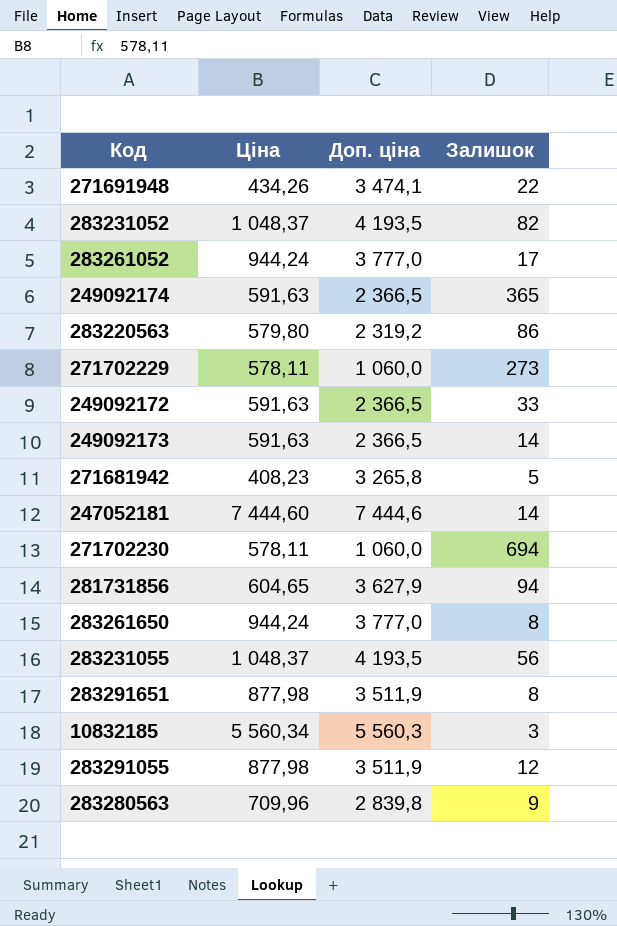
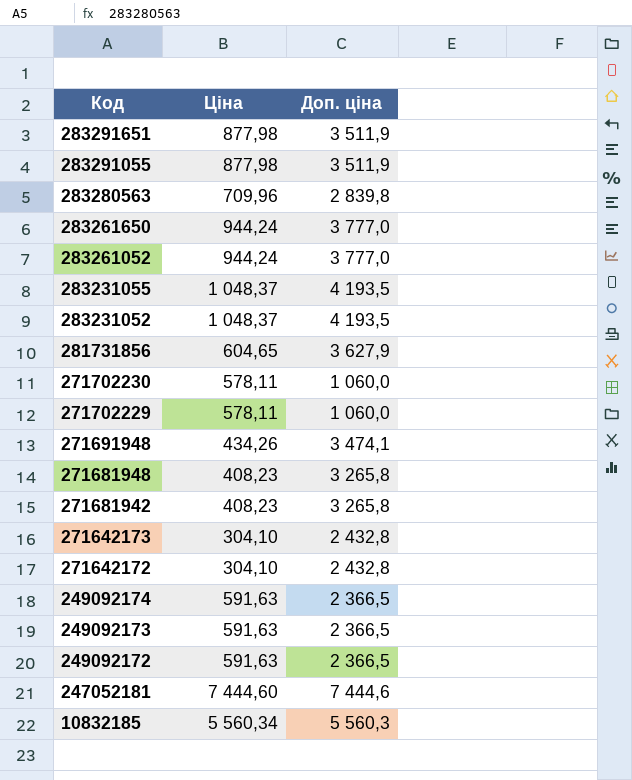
row order: none -> Код descending
column Залишок | position: 4 -> none
row 283220563: 579,80 | 2 319,2 | 86 -> none
row 271681948: none -> 408,23 | 3 265,8
row 271642173: none -> 304,10 | 2 432,8
row 271642172: none -> 304,10 | 2 432,8

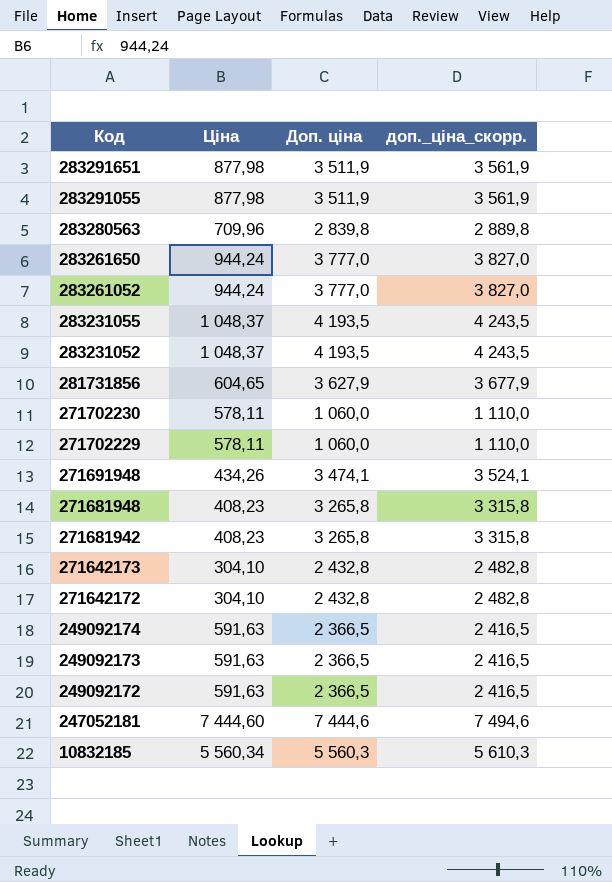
column доп._ціна_скорр. | formula: none -> [Доп. ціна] + 50

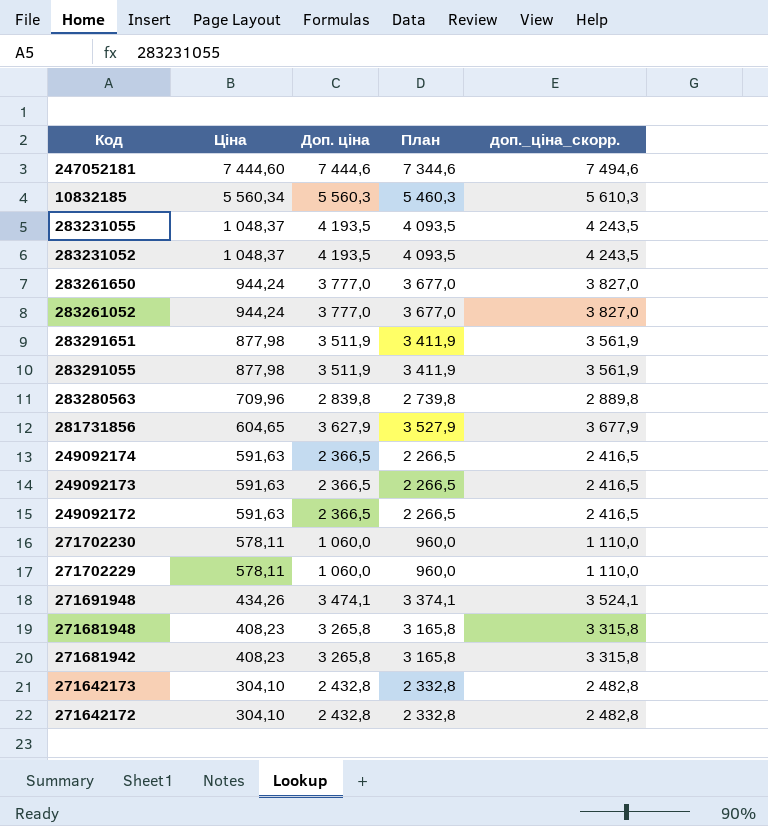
row order: Код descending -> Ціна descending
column План | formula: none -> [Доп. ціна] - 100

